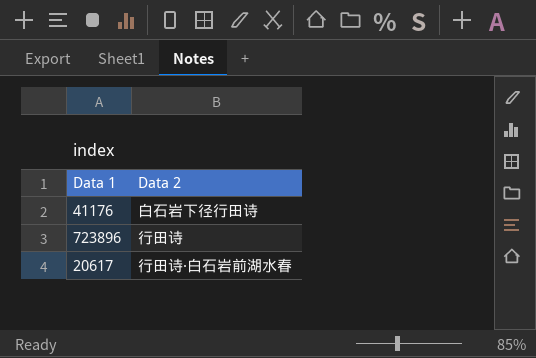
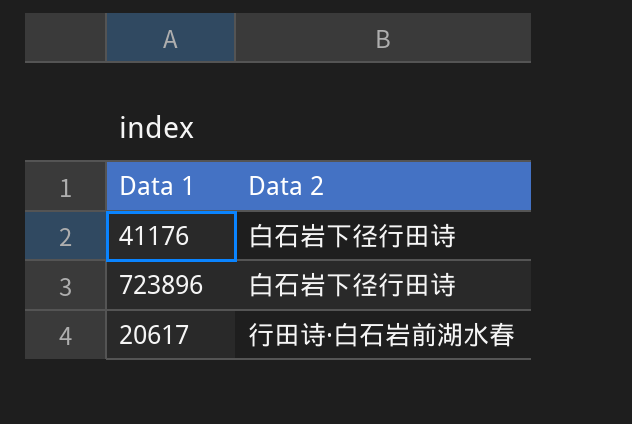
723896 | Data 2: 行田诗 -> 白石岩下径行田诗

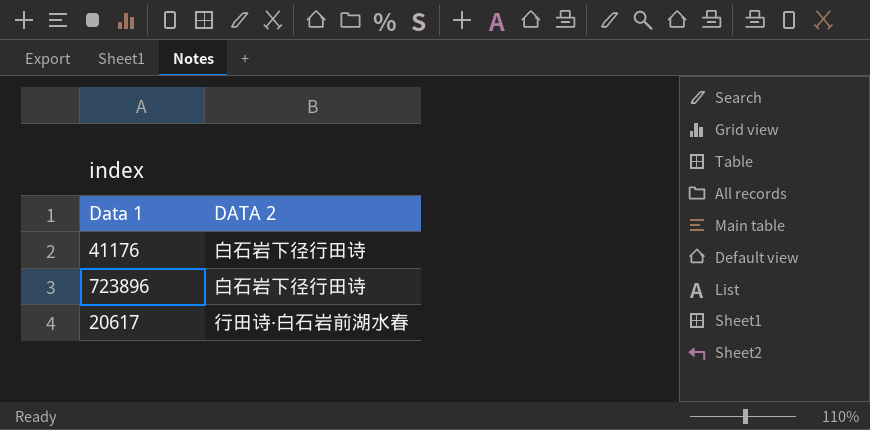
column name: Data 2 -> DATA 2

